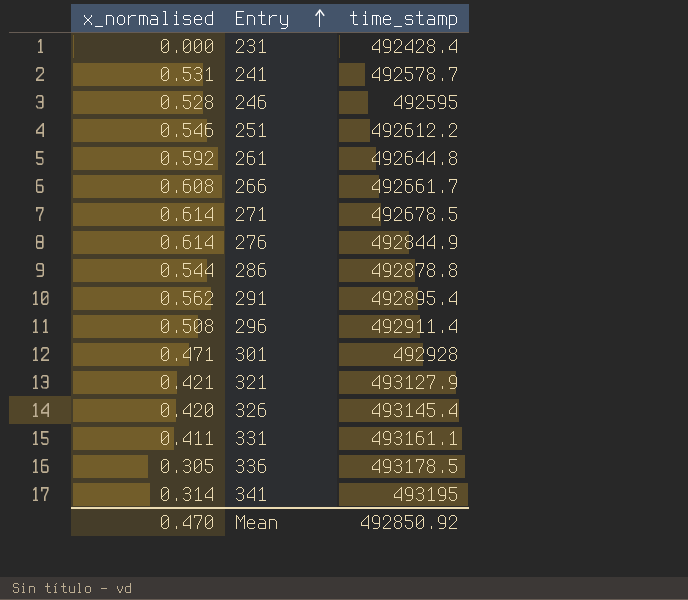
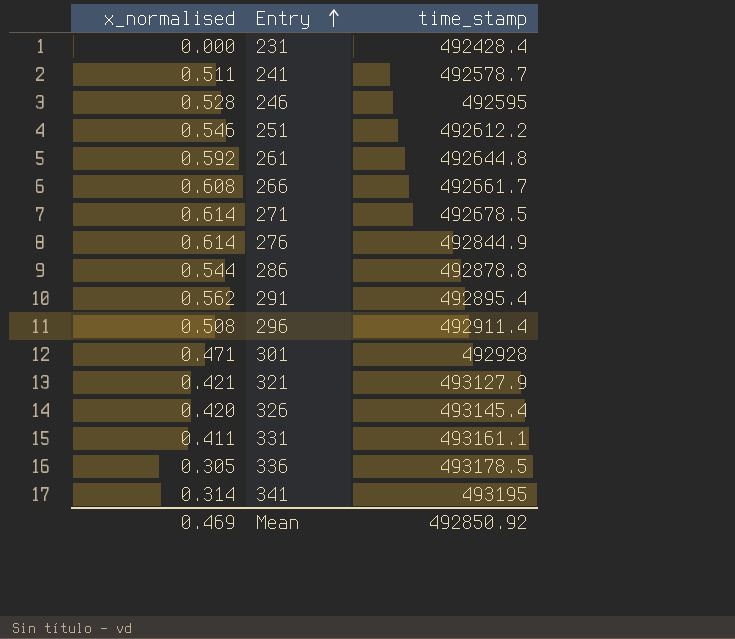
241 | x_normalised: 0.531 -> 0.511
Mean | x_normalised: 0.470 -> 0.469

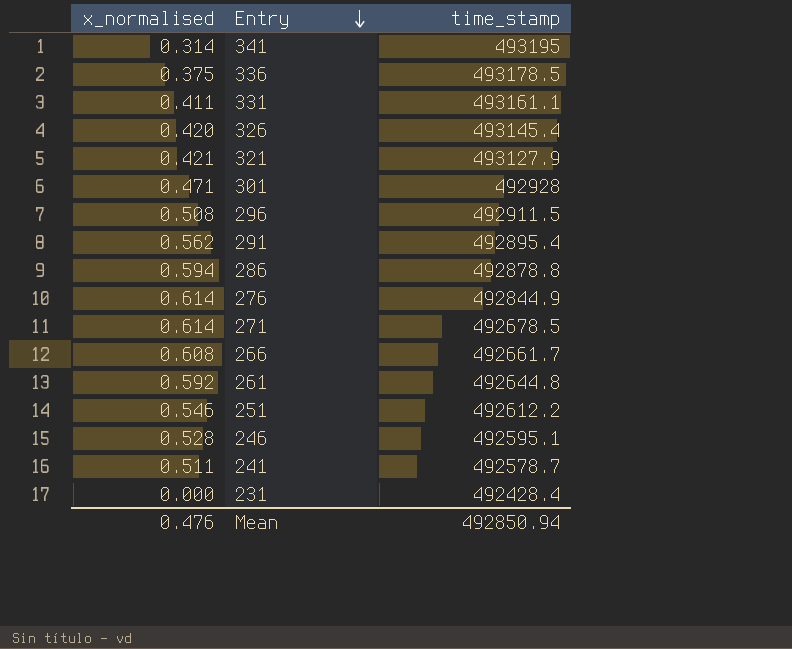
row order: Entry ascending -> Entry descending
336 | x_normalised: 0.305 -> 0.375
296 | time_stamp: 492911.4 -> 492911.5
286 | x_normalised: 0.544 -> 0.594
246 | time_stamp: 492595 -> 492595.1
Mean | x_normalised: 0.469 -> 0.476
Mean | time_stamp: 492850.92 -> 492850.94

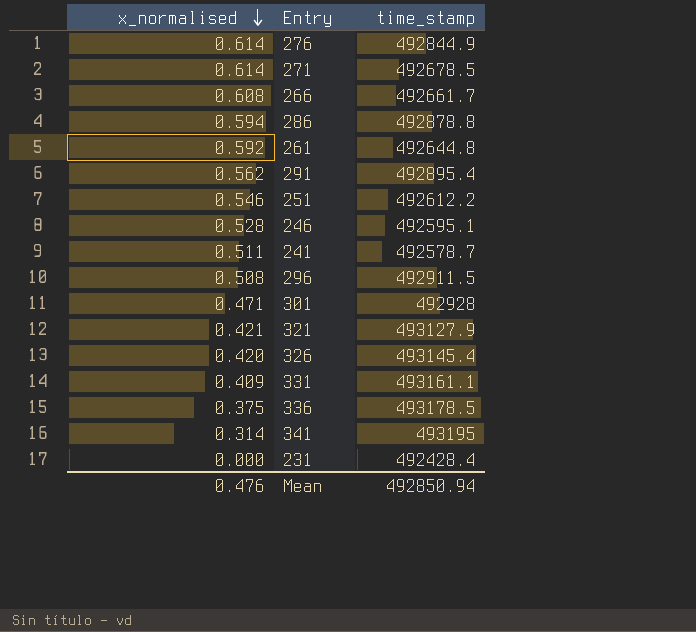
row order: Entry descending -> x_normalised descending
331 | x_normalised: 0.411 -> 0.409

